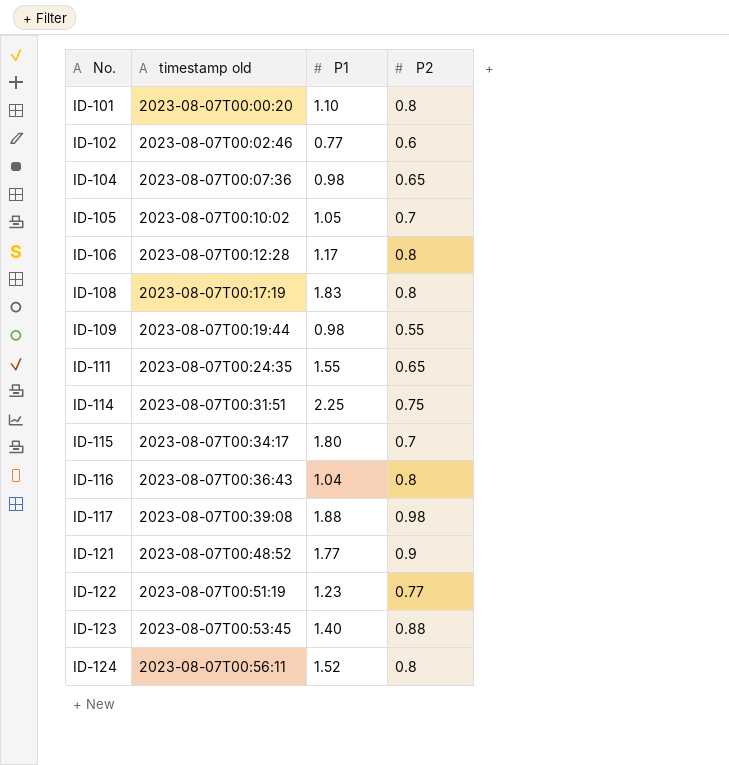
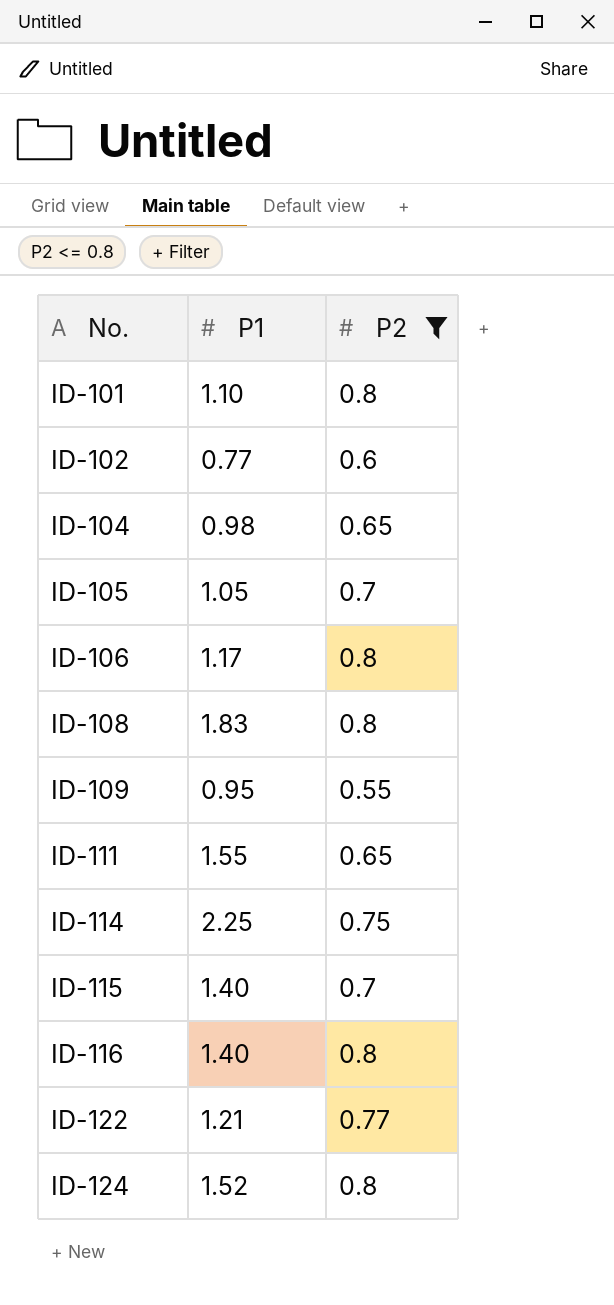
filter: none -> P2 <= 0.8
column timestamp old | position: 2 -> none
ID-109 | P1: 0.98 -> 0.95
ID-115 | P1: 1.80 -> 1.40
ID-116 | P1: 1.04 -> 1.40
ID-122 | P1: 1.23 -> 1.21

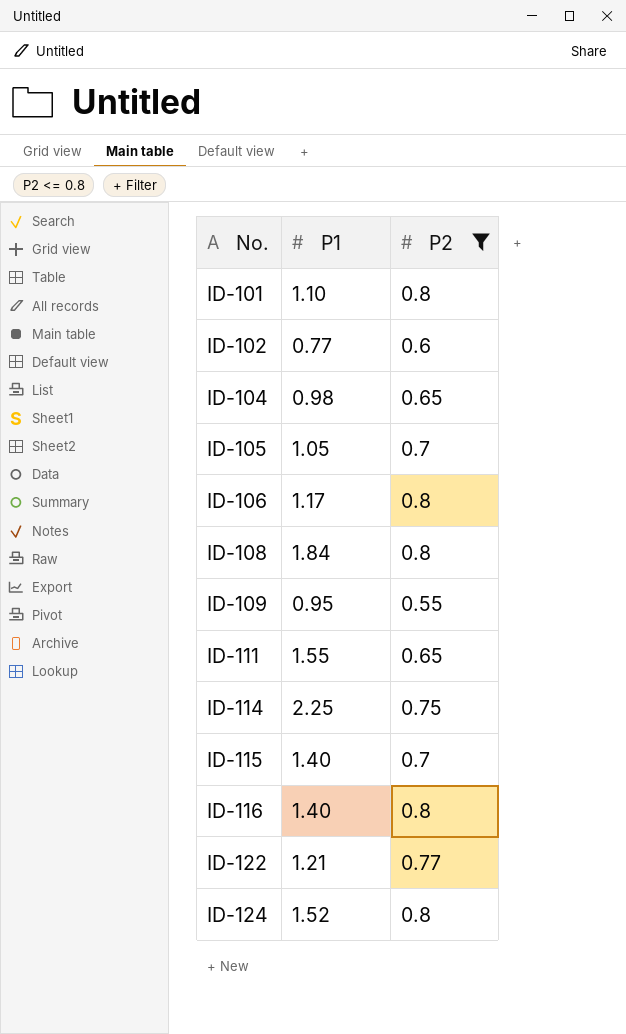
ID-108 | P1: 1.83 -> 1.84

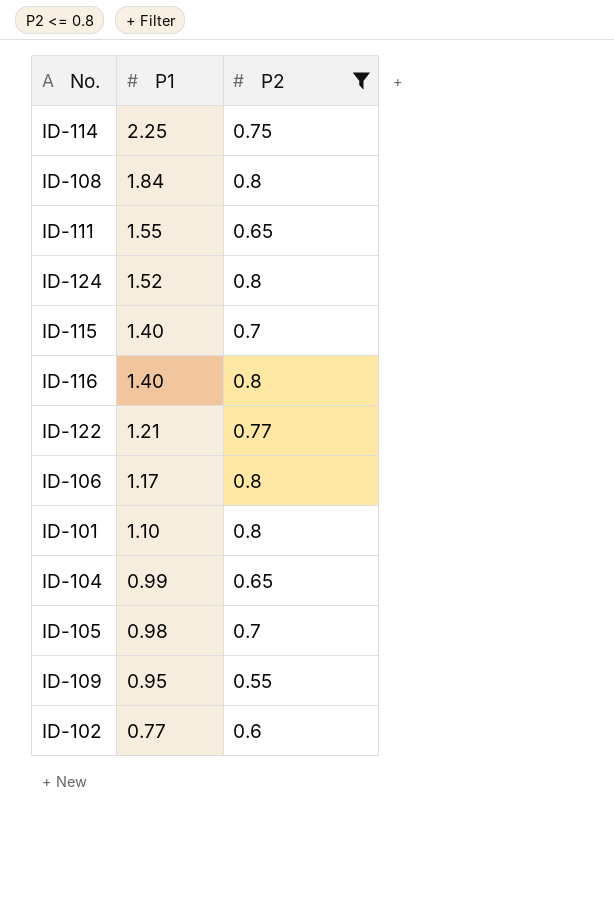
row order: No. ascending -> P1 descending
ID-104 | P1: 0.98 -> 0.99
ID-105 | P1: 1.05 -> 0.98

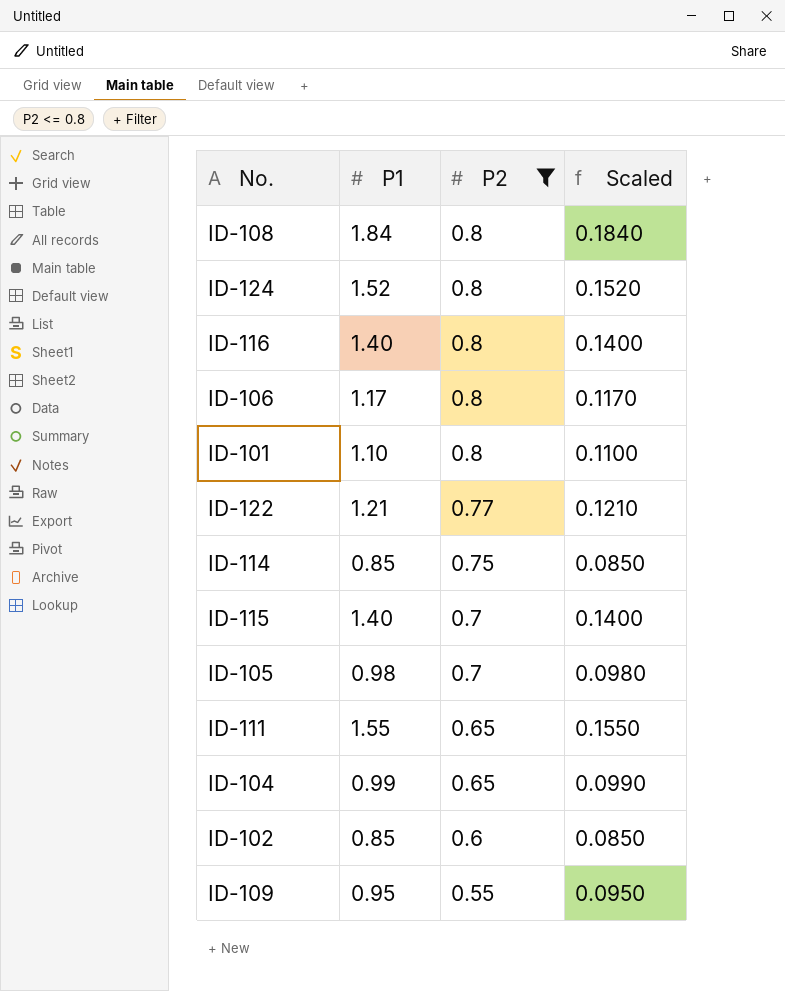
row order: P1 descending -> P2 descending
column Scaled | formula: none -> [P1] * 0.1
ID-114 | P1: 2.25 -> 0.85
ID-102 | P1: 0.77 -> 0.85

